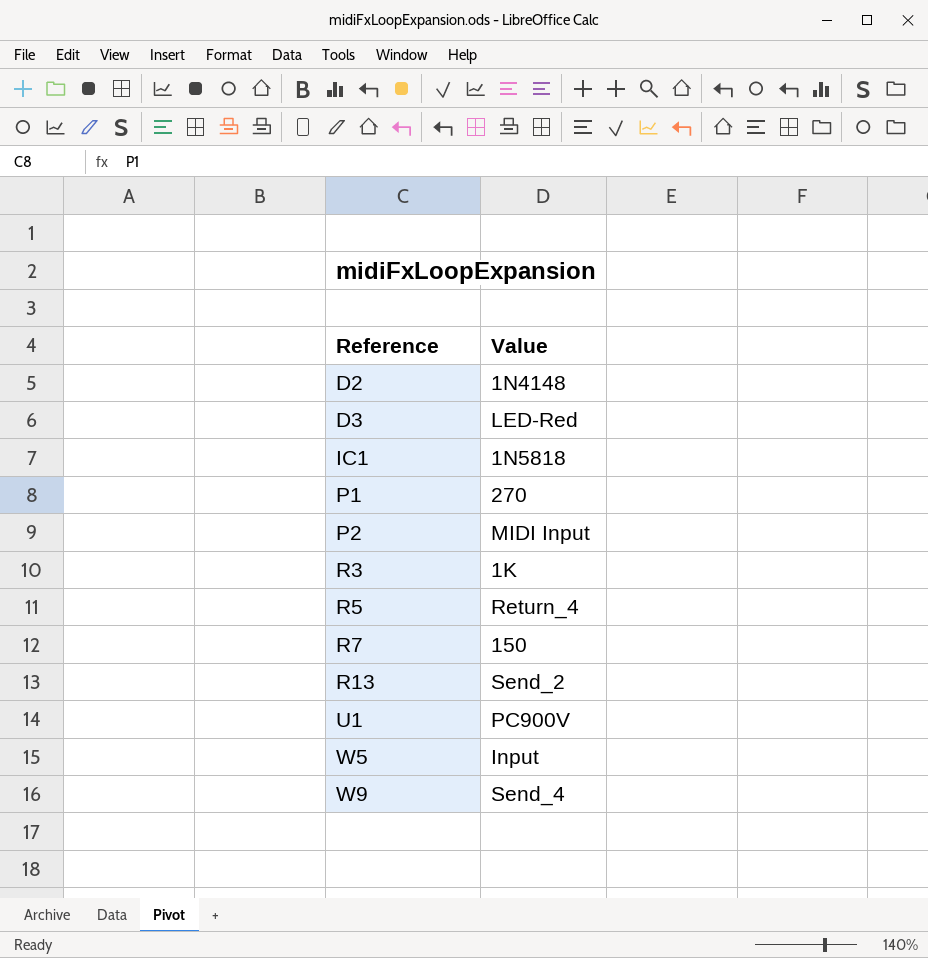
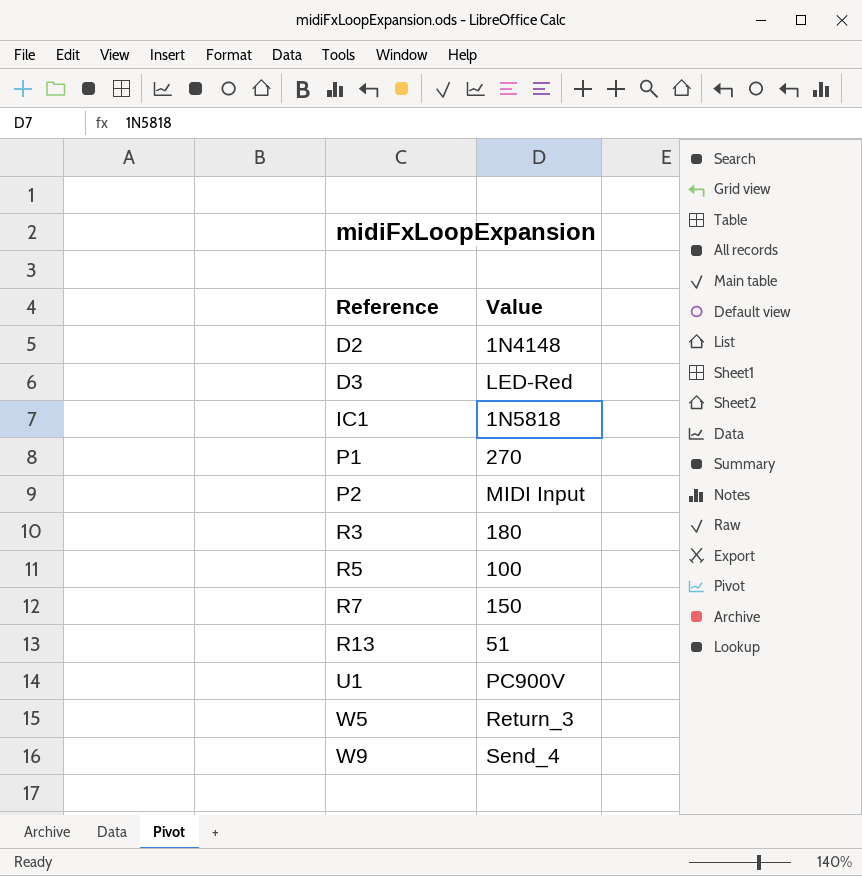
R3 | Value: 1K -> 180
R5 | Value: Return_4 -> 100
R13 | Value: Send_2 -> 51
W5 | Value: Input -> Return_3

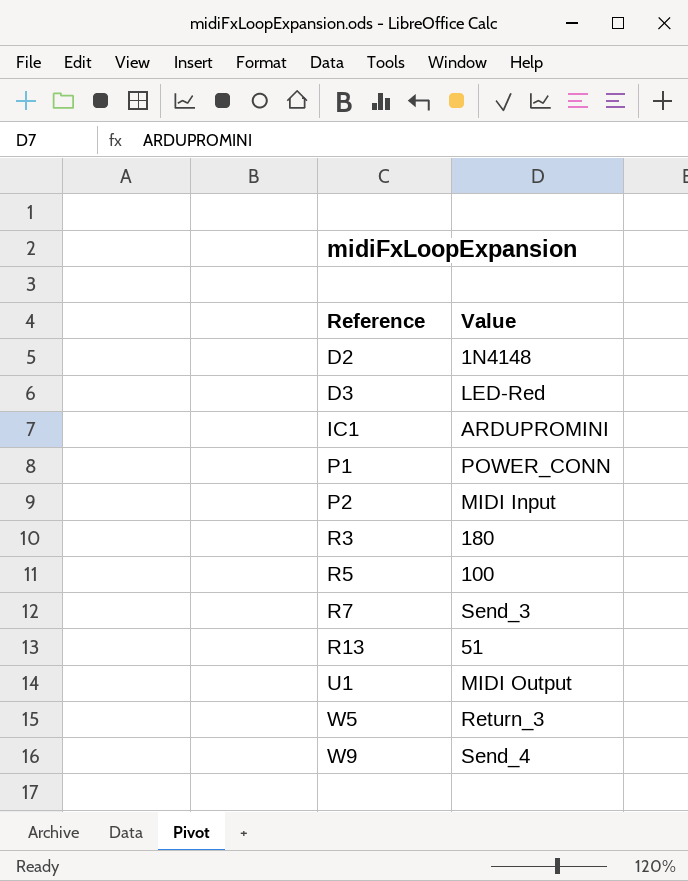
IC1 | Value: 1N5818 -> ARDUPROMINI
P1 | Value: 270 -> POWER_CONN
R7 | Value: 150 -> Send_3
U1 | Value: PC900V -> MIDI Output

